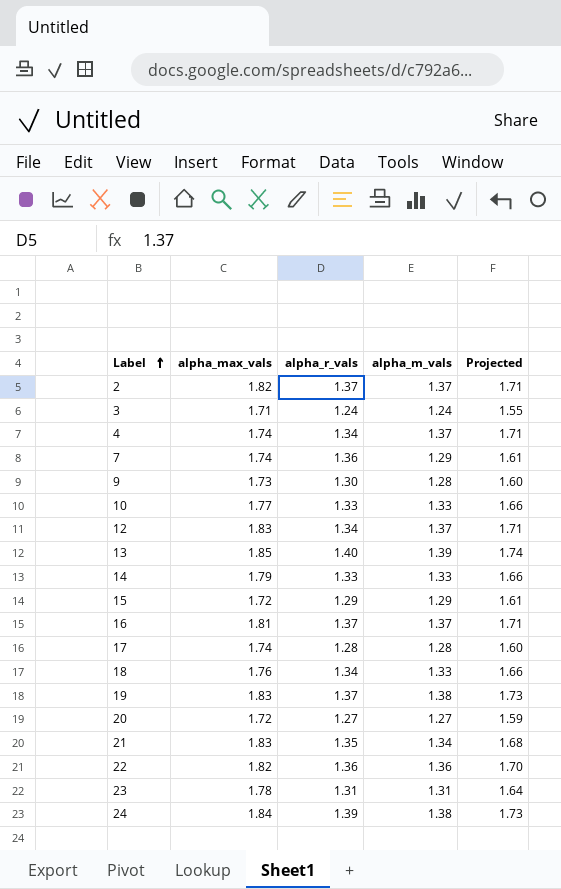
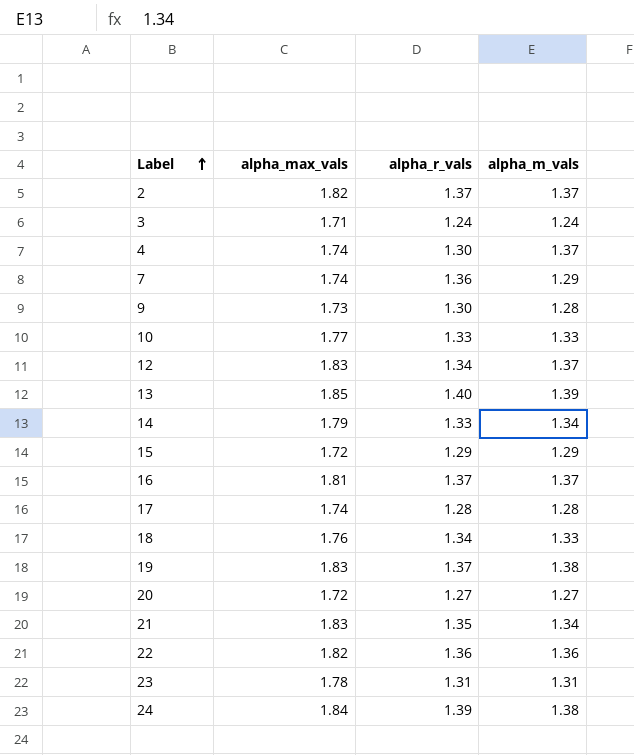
column Projected | formula: [alpha_m_vals] * 1.25 -> none
4 | alpha_r_vals: 1.34 -> 1.30
14 | alpha_m_vals: 1.33 -> 1.34

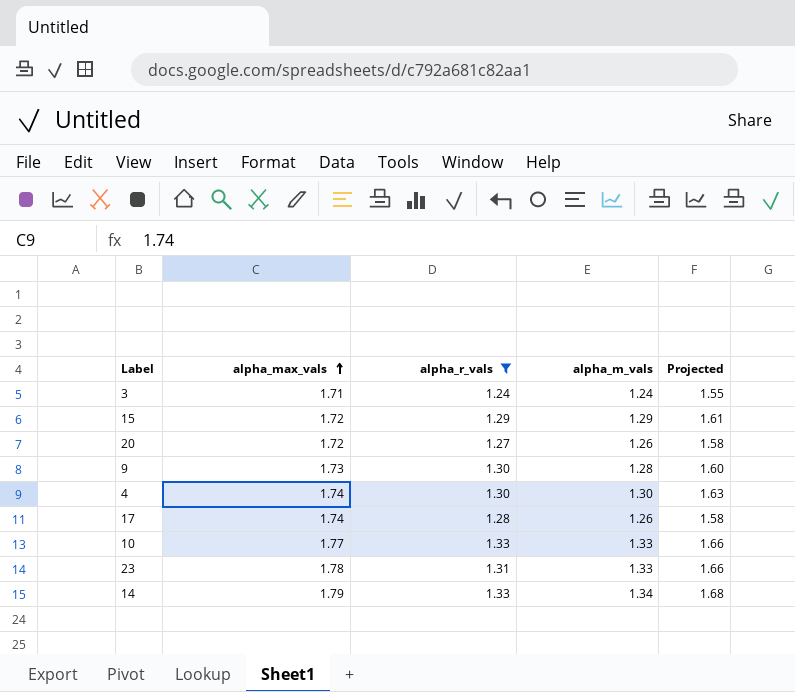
filter: none -> alpha_r_vals <= 1.33
row order: Label ascending -> alpha_max_vals ascending
column Projected | formula: none -> [alpha_m_vals] * 1.25
20 | alpha_m_vals: 1.27 -> 1.26
4 | alpha_m_vals: 1.37 -> 1.30
17 | alpha_m_vals: 1.28 -> 1.26
23 | alpha_m_vals: 1.31 -> 1.33

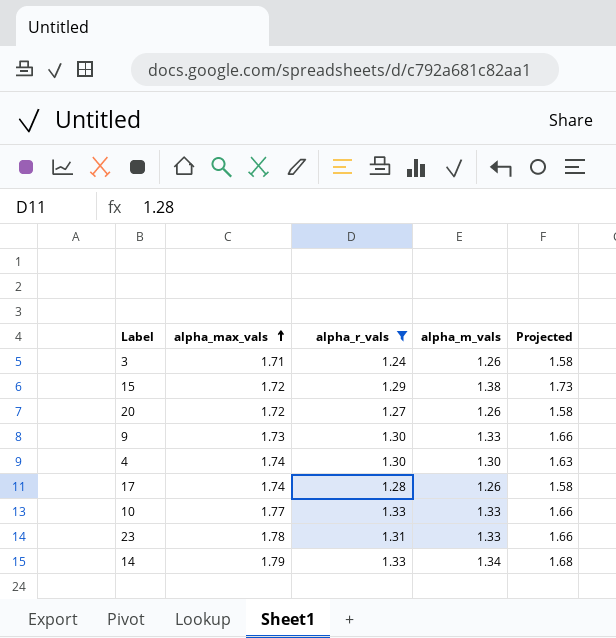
3 | alpha_m_vals: 1.24 -> 1.26
3 | Projected: 1.55 -> 1.58
15 | alpha_m_vals: 1.29 -> 1.38
15 | Projected: 1.61 -> 1.73
9 | alpha_m_vals: 1.28 -> 1.33
9 | Projected: 1.60 -> 1.66

